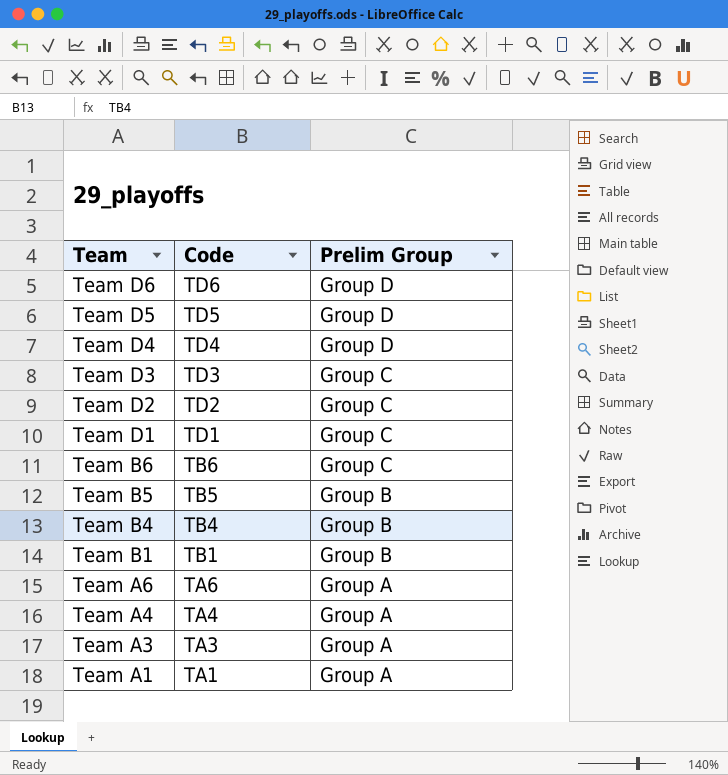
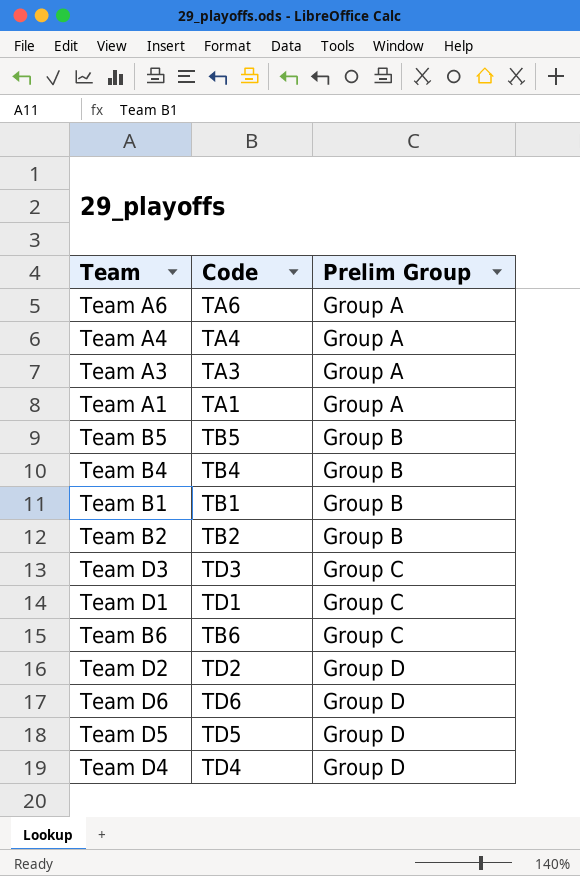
row order: Team descending -> Prelim Group ascending
row Team B2: none -> TB2 | Group B
Team D2 | Prelim Group: Group C -> Group D

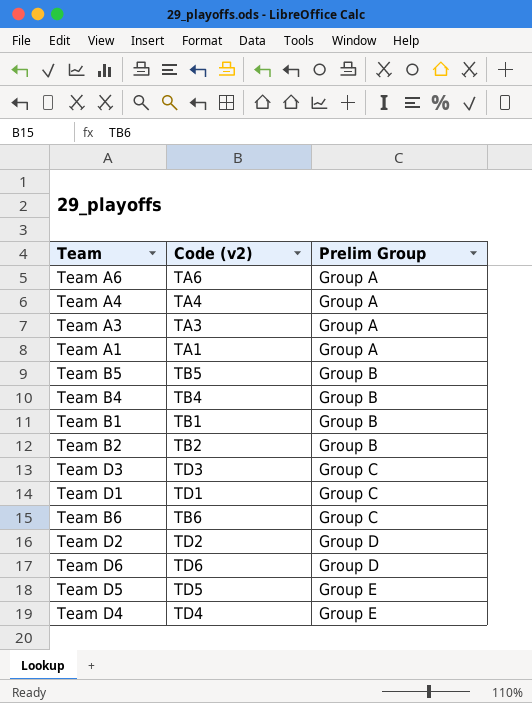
column name: Code -> Code (v2)
Team D5 | Prelim Group: Group D -> Group E
Team D4 | Prelim Group: Group D -> Group E

